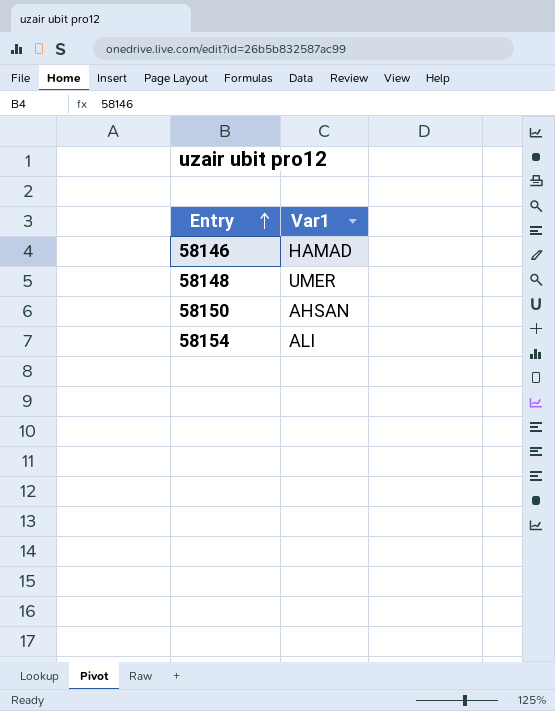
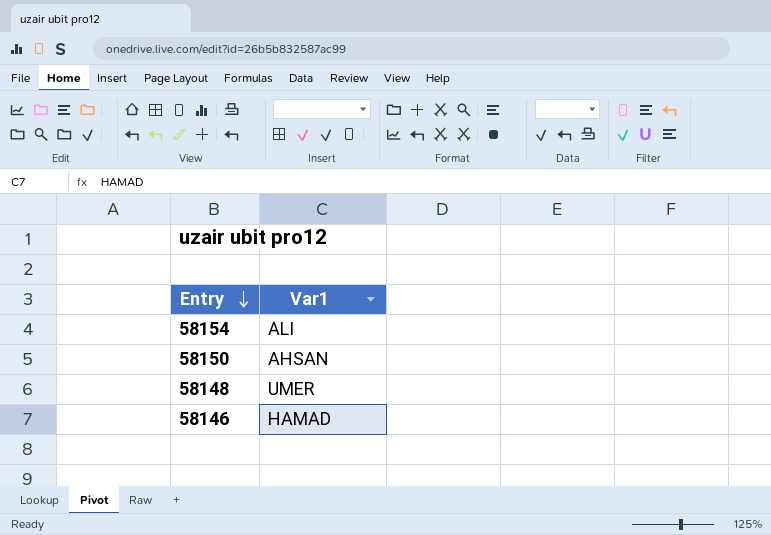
row order: Entry ascending -> Entry descending

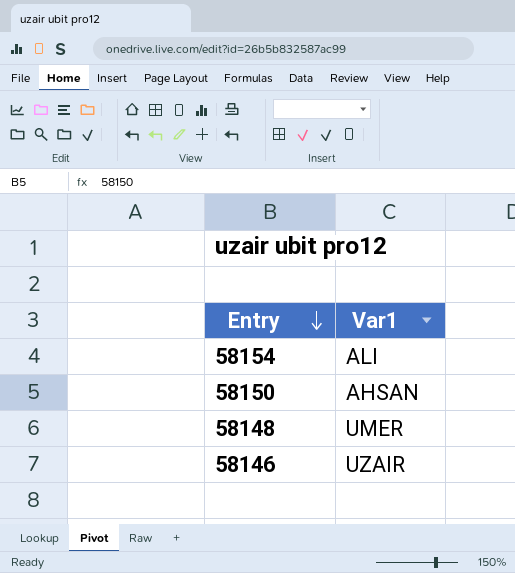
58146 | Var1: HAMAD -> UZAIR

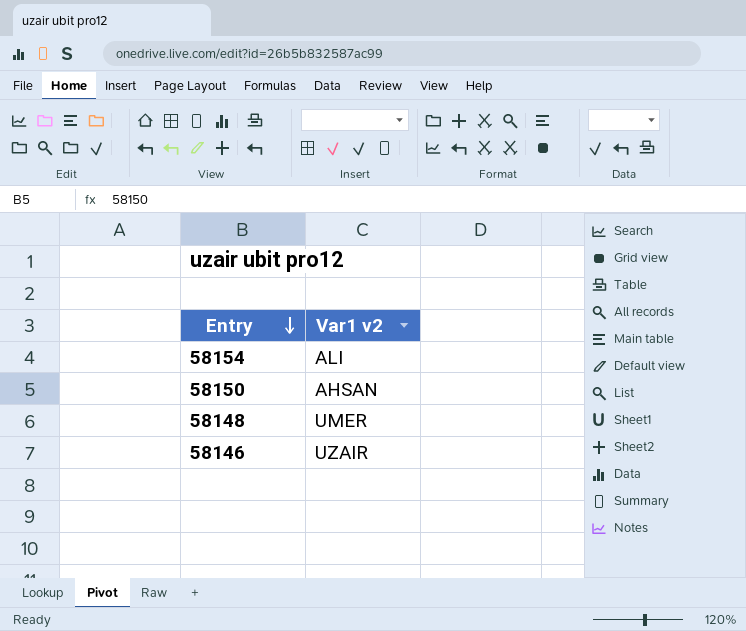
column name: Var1 -> Var1 v2

